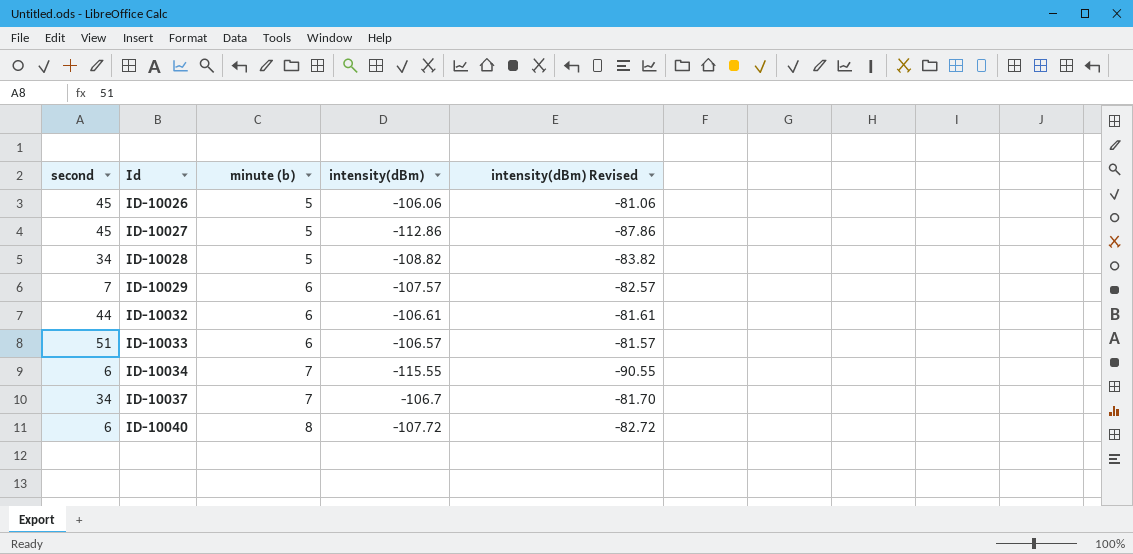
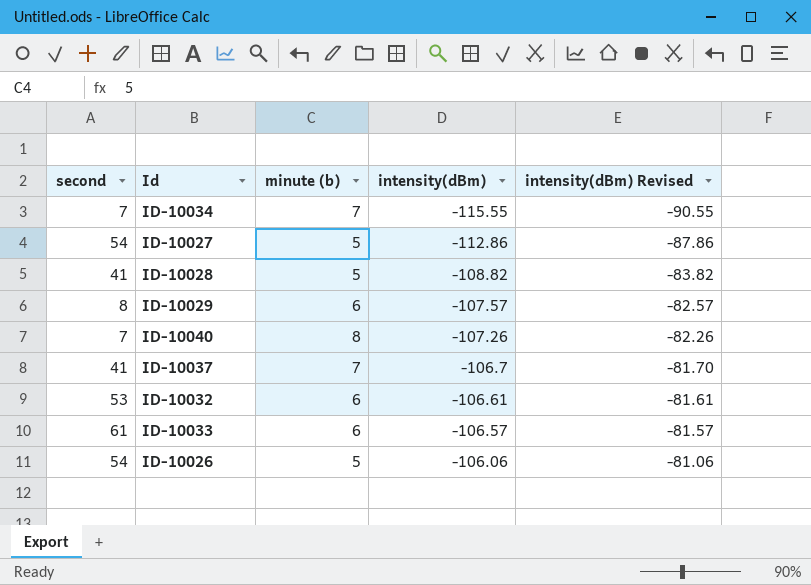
row order: Id ascending -> intensity(dBm) ascending
ID-10034 | second: 6 -> 7
ID-10027 | second: 45 -> 54
ID-10028 | second: 34 -> 41
ID-10029 | second: 7 -> 8
ID-10040 | second: 6 -> 7
ID-10040 | intensity(dBm): -107.72 -> -107.26
ID-10040 | intensity(dBm) Revised: -82.72 -> -82.26
ID-10037 | second: 34 -> 41
ID-10032 | second: 44 -> 53
ID-10033 | second: 51 -> 61
ID-10026 | second: 45 -> 54

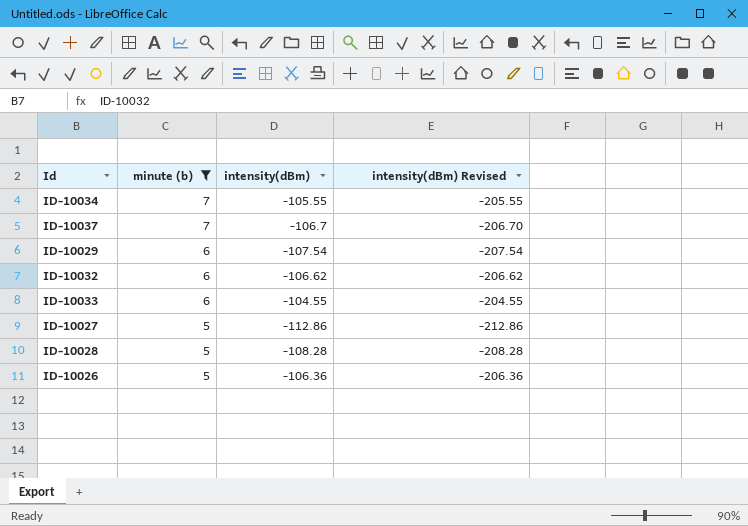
filter: none -> minute (b) != 8
row order: intensity(dBm) ascending -> minute (b) descending
column second | position: 1 -> none
column intensity(dBm) Revised | formula: [intensity(dBm)] + 25 -> [intensity(dBm)] - 100
ID-10034 | intensity(dBm): -115.55 -> -105.55
ID-10029 | intensity(dBm): -107.57 -> -107.54
ID-10032 | intensity(dBm): -106.61 -> -106.62
ID-10033 | intensity(dBm): -106.57 -> -104.55
ID-10028 | intensity(dBm): -108.82 -> -108.28
ID-10026 | intensity(dBm): -106.06 -> -106.36

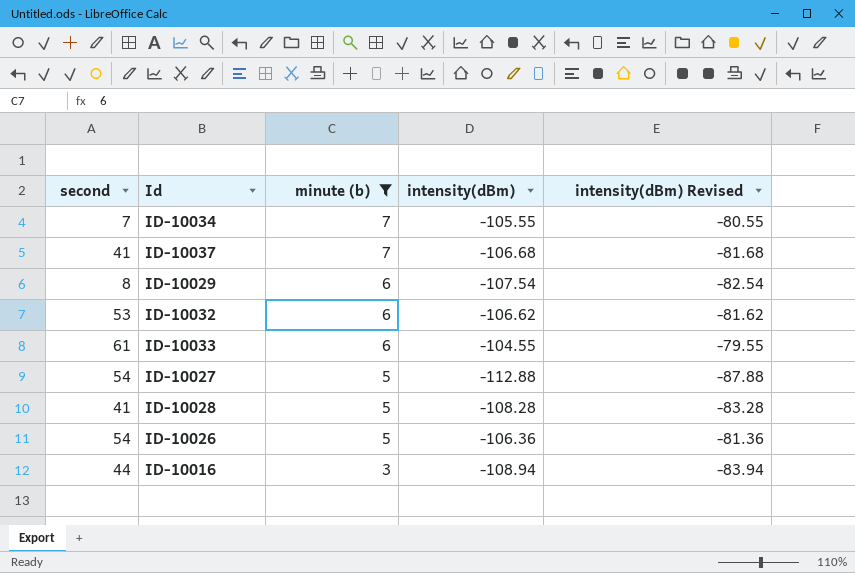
column second | position: none -> 1
column intensity(dBm) Revised | formula: [intensity(dBm)] - 100 -> [intensity(dBm)] + 25
ID-10037 | intensity(dBm): -106.7 -> -106.68
ID-10027 | intensity(dBm): -112.86 -> -112.88
row ID-10016: none -> 44 | 3 | -108.94 | -83.94

